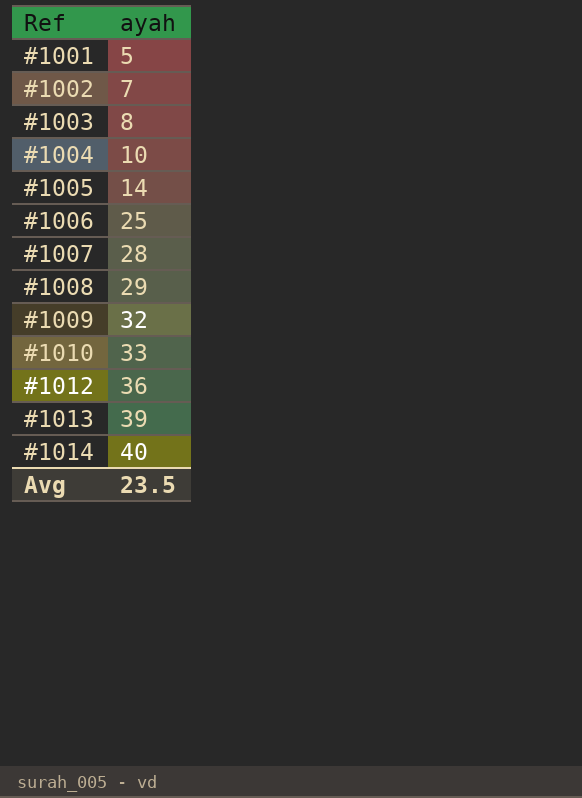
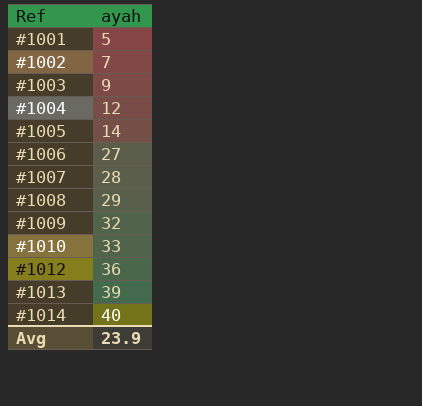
#1003 | ayah: 8 -> 9
#1004 | ayah: 10 -> 12
#1006 | ayah: 25 -> 27
Avg | ayah: 23.5 -> 23.9

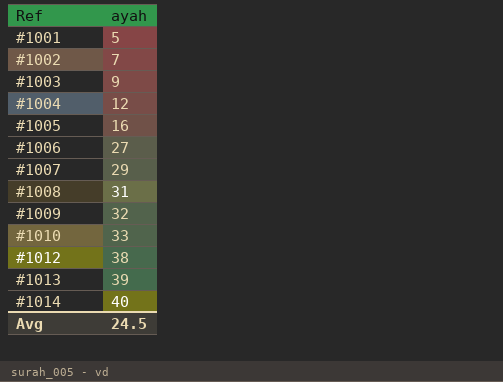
#1005 | ayah: 14 -> 16
#1007 | ayah: 28 -> 29
#1008 | ayah: 29 -> 31
#1012 | ayah: 36 -> 38
Avg | ayah: 23.9 -> 24.5

